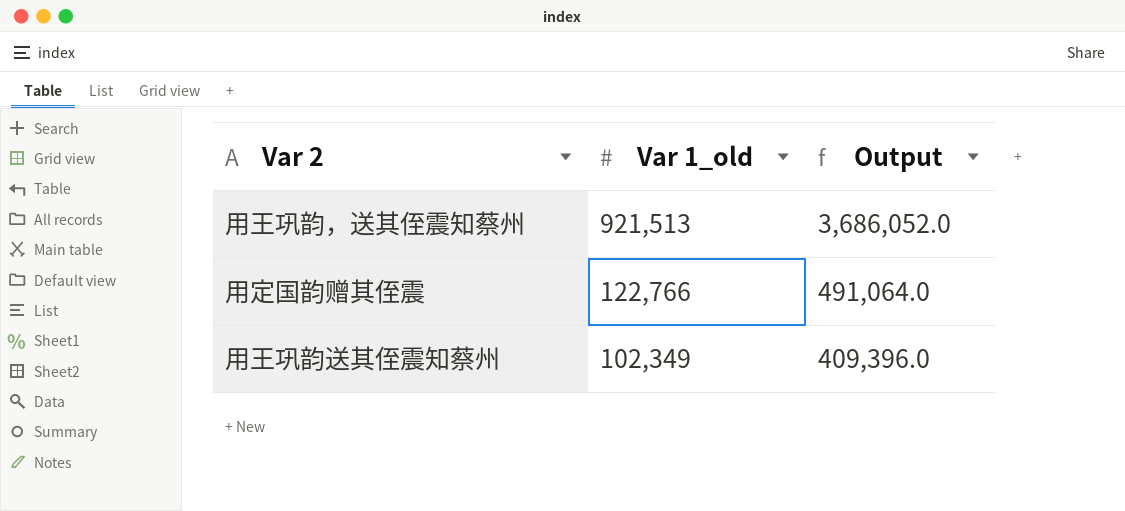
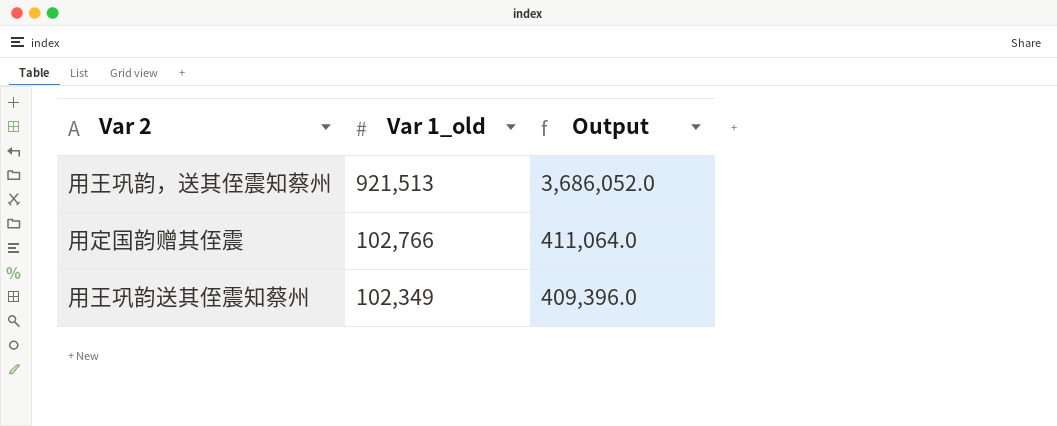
用定国韵赠其侄震 | Var 1_old: 122,766 -> 102,766
用定国韵赠其侄震 | Output: 491,064.0 -> 411,064.0

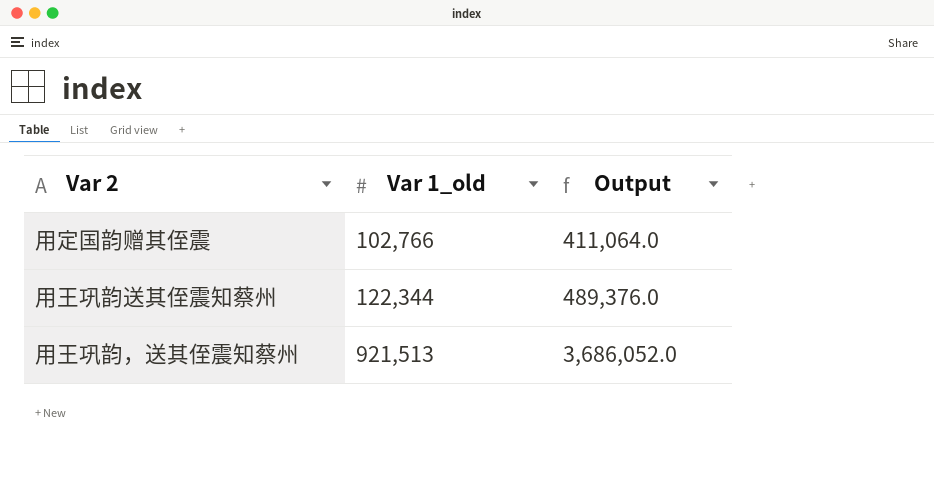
row order: Var 1_old descending -> Var 1_old ascending
用王巩韵送其侄震知蔡州 | Var 1_old: 102,349 -> 122,344
用王巩韵送其侄震知蔡州 | Output: 409,396.0 -> 489,376.0

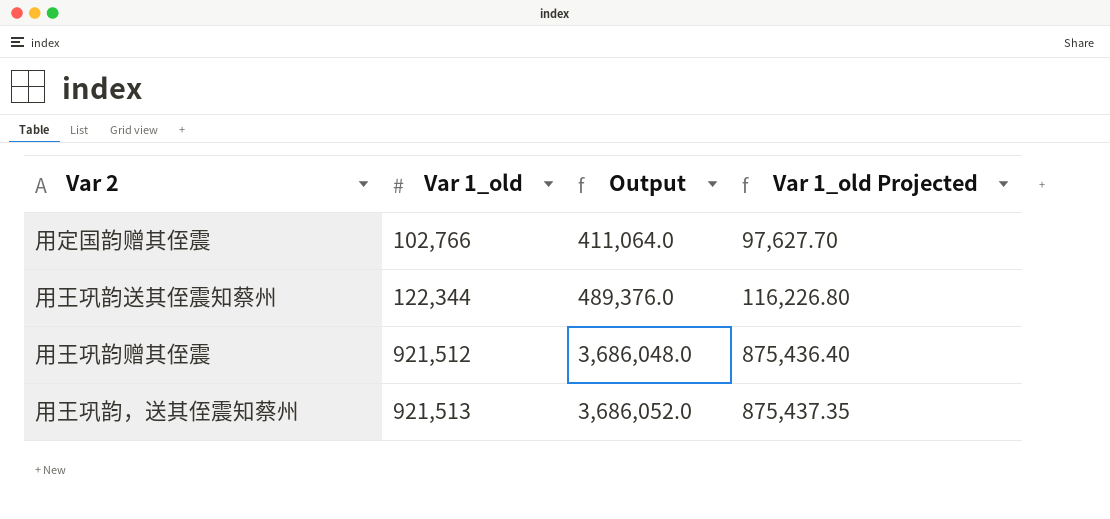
column Var 1_old Projected | formula: none -> [Var 1_old] * 0.95
row 用王巩韵赠其侄震: none -> 921,512 | 3,686,048.0 | 875,436.40

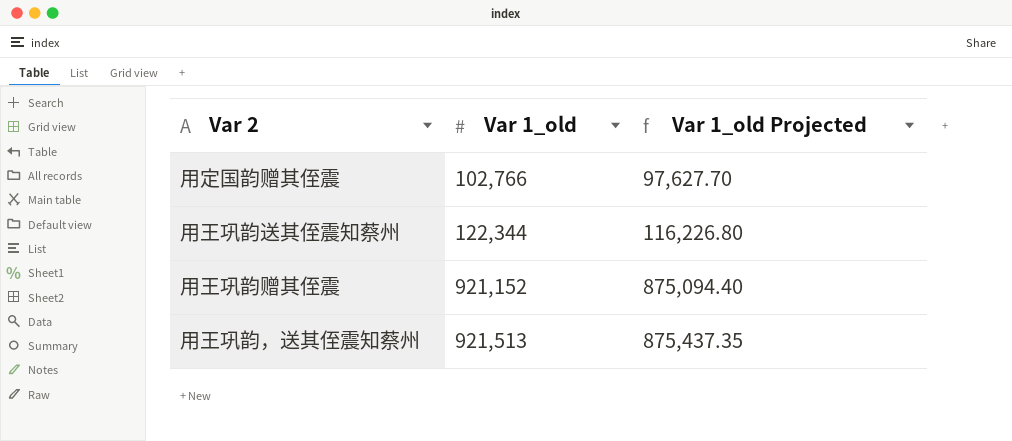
column Output | formula: [Var 1_old] * 4 -> none
用王巩韵赠其侄震 | Var 1_old: 921,512 -> 921,152
用王巩韵赠其侄震 | Var 1_old Projected: 875,436.40 -> 875,094.40

